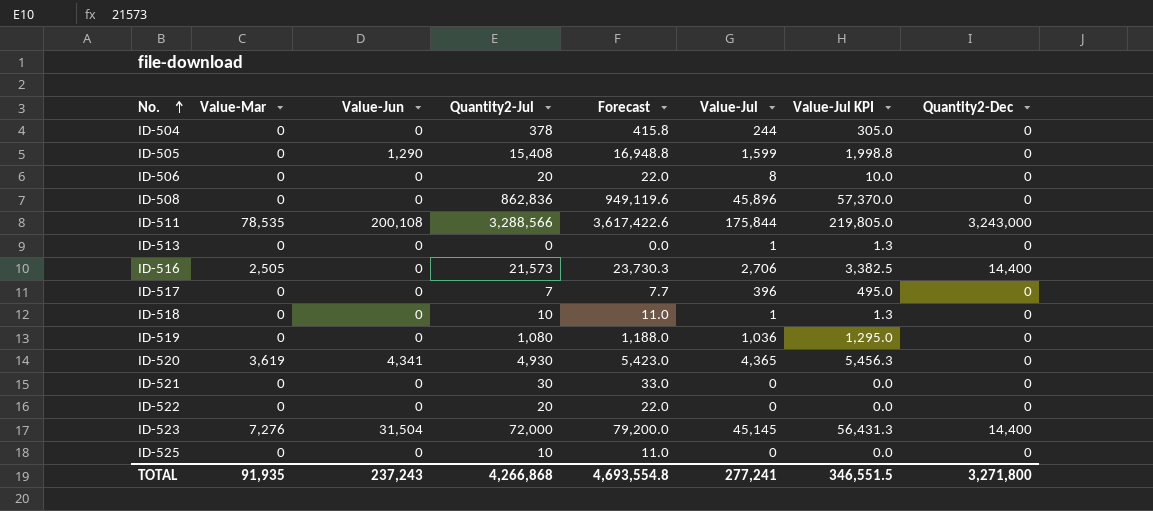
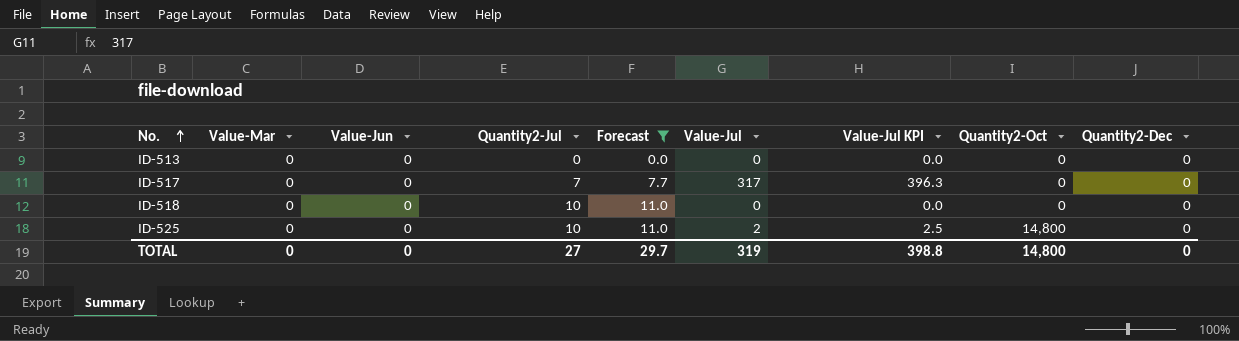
filter: none -> Forecast <= 11.0
column Quantity2-Oct | position: none -> 8
ID-513 | Value-Jul: 1 -> 0
ID-513 | Value-Jul KPI: 1.3 -> 0.0
ID-517 | Value-Jul: 396 -> 317
ID-517 | Value-Jul KPI: 495.0 -> 396.3
ID-518 | Value-Jul: 1 -> 0
ID-518 | Value-Jul KPI: 1.3 -> 0.0
ID-525 | Value-Jul: 0 -> 2
ID-525 | Value-Jul KPI: 0.0 -> 2.5
TOTAL | Value-Mar: 91,935 -> 0
TOTAL | Value-Jun: 237,243 -> 0
TOTAL | Quantity2-Jul: 4,266,868 -> 27
TOTAL | Forecast: 4,693,554.8 -> 29.7
TOTAL | Value-Jul: 277,241 -> 319
TOTAL | Value-Jul KPI: 346,551.5 -> 398.8
TOTAL | Quantity2-Dec: 3,271,800 -> 0

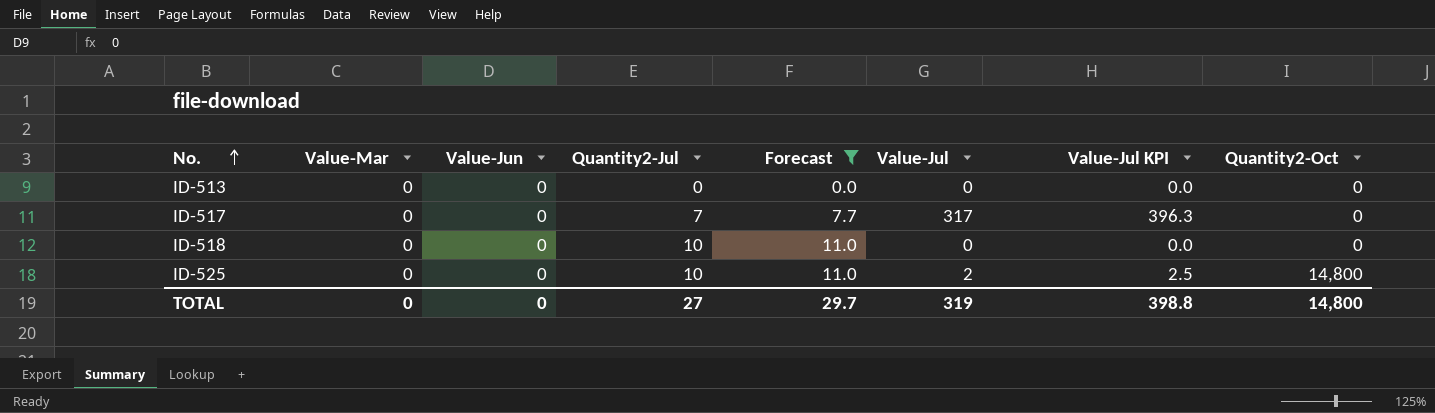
column Quantity2-Dec | position: 9 -> none

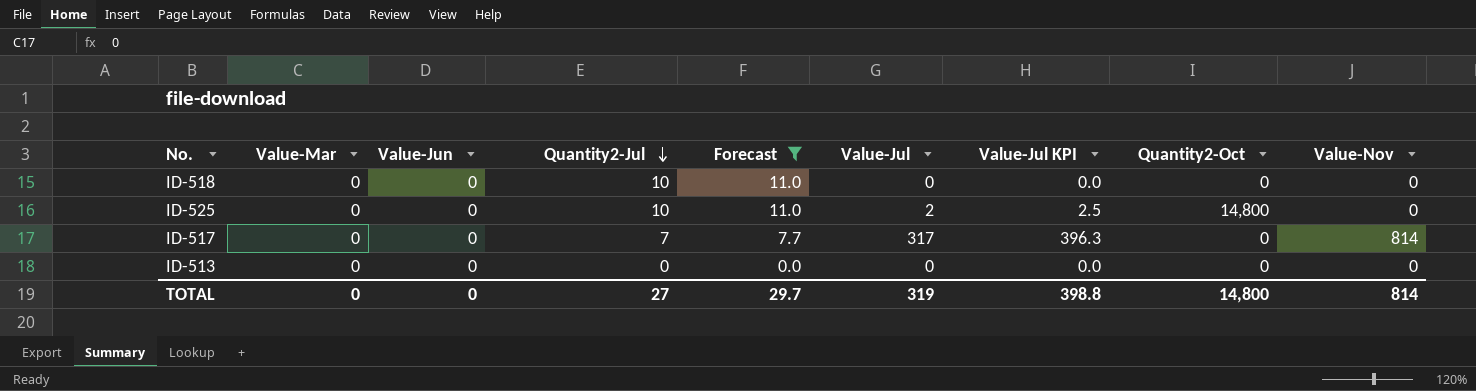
row order: No. ascending -> Quantity2-Jul descending
column Value-Nov | position: none -> 9

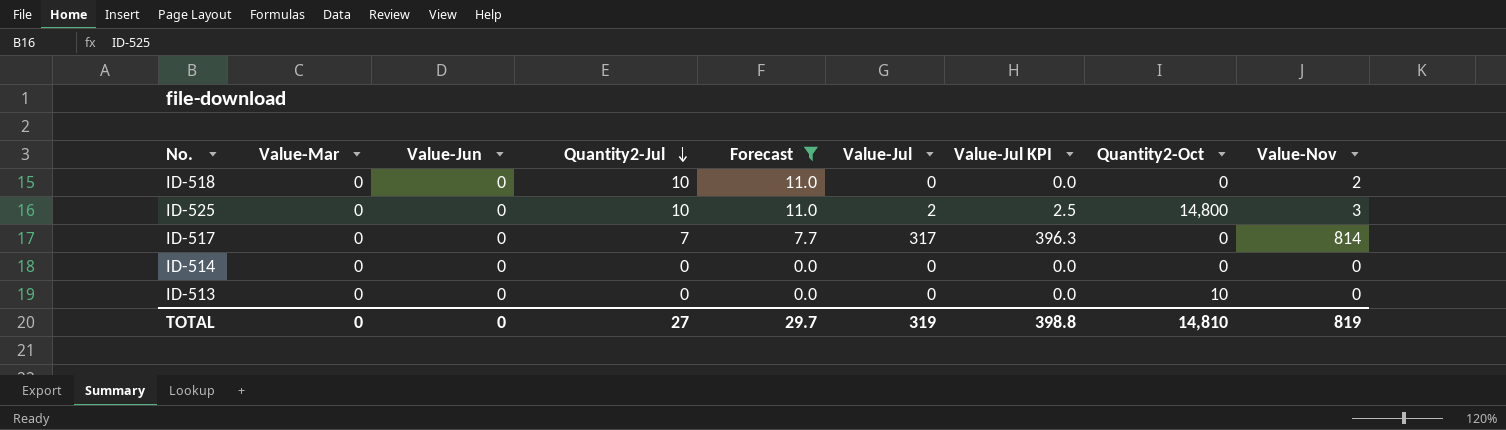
ID-518 | Value-Nov: 0 -> 2
ID-525 | Value-Nov: 0 -> 3
row ID-514: none -> 0 | 0 | 0 | 0.0 | 0 | 0.0 | 0 | 0
ID-513 | Quantity2-Oct: 0 -> 10
TOTAL | Quantity2-Oct: 14,800 -> 14,810
TOTAL | Value-Nov: 814 -> 819

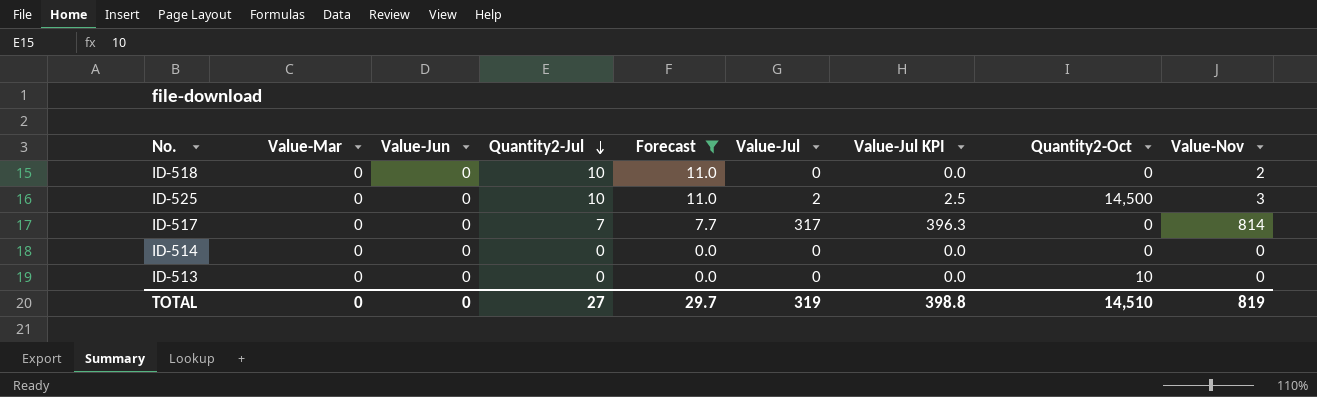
ID-525 | Quantity2-Oct: 14,800 -> 14,500
TOTAL | Quantity2-Oct: 14,810 -> 14,510

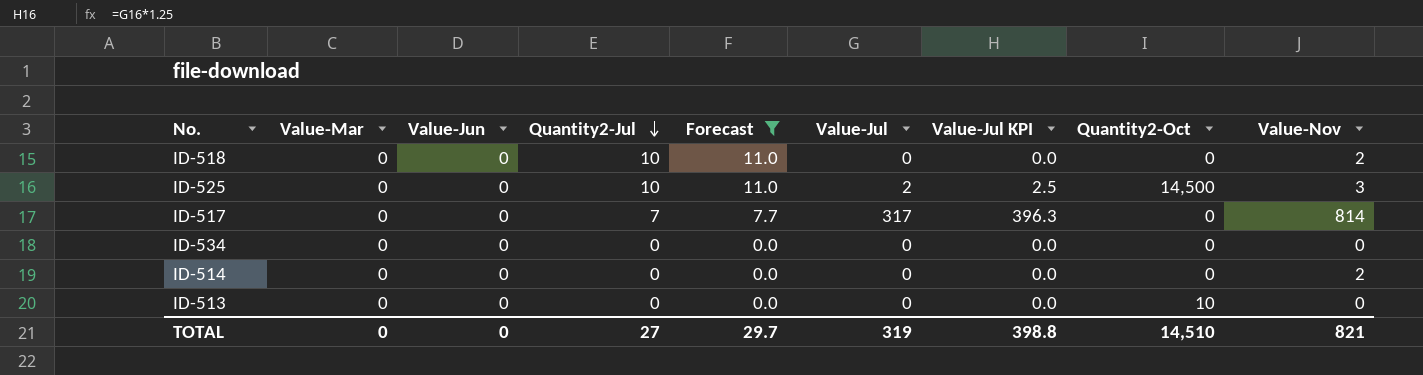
row ID-534: none -> 0 | 0 | 0 | 0.0 | 0 | 0.0 | 0 | 0
ID-514 | Value-Nov: 0 -> 2
TOTAL | Value-Nov: 819 -> 821

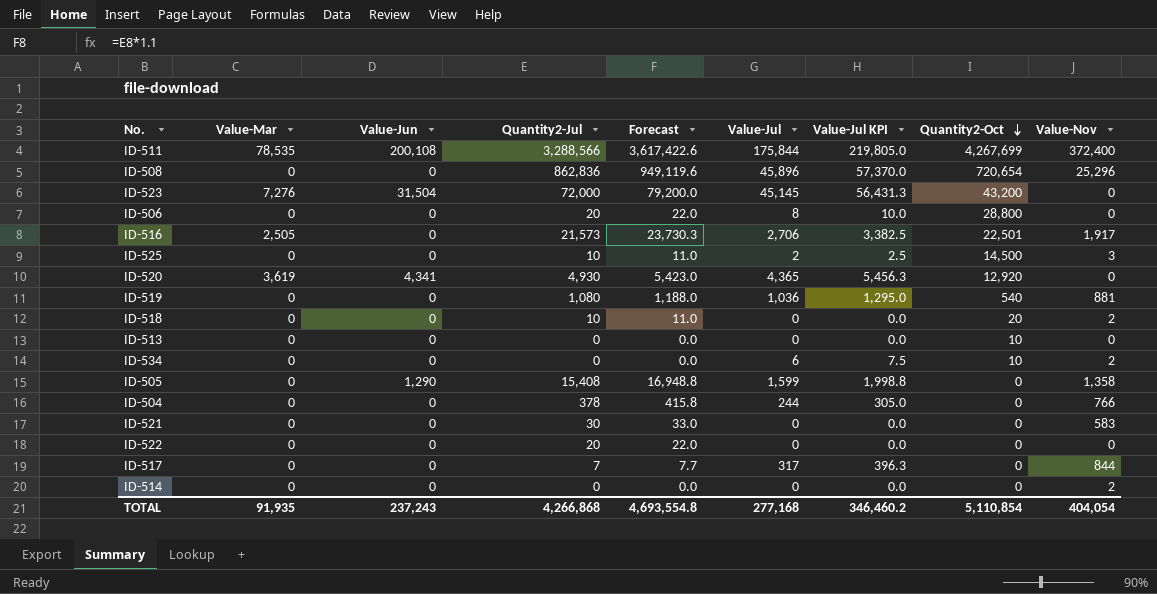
filter: Forecast <= 11.0 -> none
row order: Quantity2-Jul descending -> Quantity2-Oct descending
ID-518 | Quantity2-Oct: 0 -> 20
ID-534 | Value-Jul: 0 -> 6
ID-534 | Value-Jul KPI: 0.0 -> 7.5
ID-534 | Quantity2-Oct: 0 -> 10
ID-534 | Value-Nov: 0 -> 2
ID-517 | Value-Nov: 814 -> 844
TOTAL | Value-Mar: 0 -> 91,935
TOTAL | Value-Jun: 0 -> 237,243
TOTAL | Quantity2-Jul: 27 -> 4,266,868
TOTAL | Forecast: 29.7 -> 4,693,554.8
TOTAL | Value-Jul: 319 -> 277,168
TOTAL | Value-Jul KPI: 398.8 -> 346,460.2
TOTAL | Quantity2-Oct: 14,510 -> 5,110,854
TOTAL | Value-Nov: 821 -> 404,054

